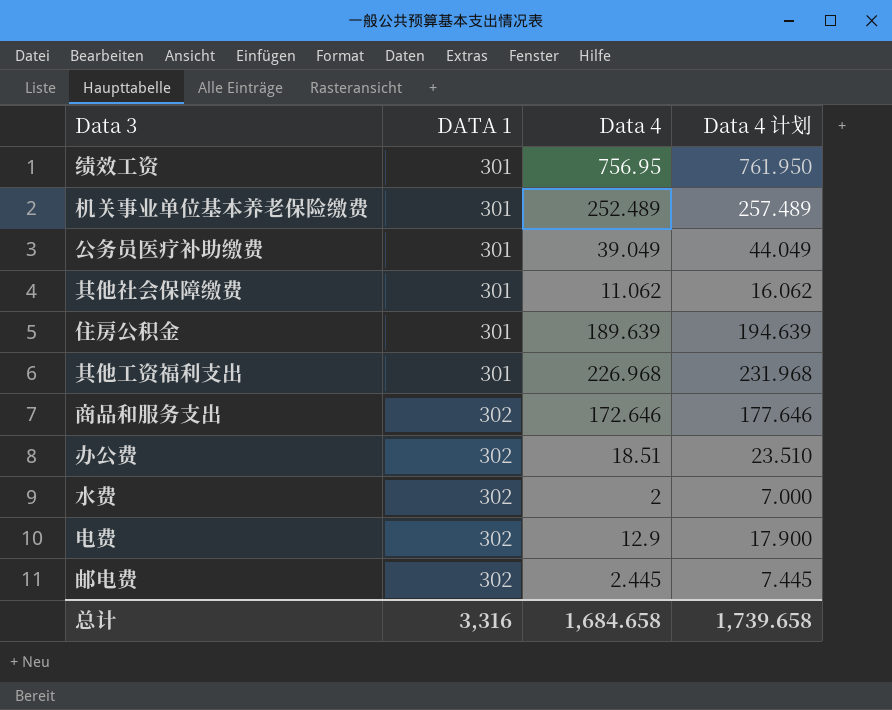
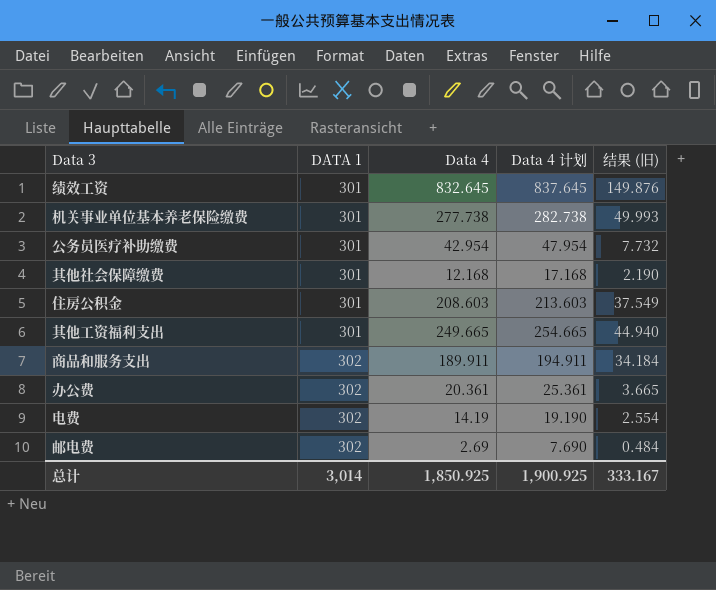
column 结果 (旧) | formula: none -> [Data 4] * 0.18
row 水费: 302 | 2 | 7.000 -> none
绩效工资 | Data 4: 756.95 -> 832.645
绩效工资 | Data 4 计划: 761.950 -> 837.645
机关事业单位基本养老保险缴费 | Data 4: 252.489 -> 277.738
机关事业单位基本养老保险缴费 | Data 4 计划: 257.489 -> 282.738
公务员医疗补助缴费 | Data 4: 39.049 -> 42.954
公务员医疗补助缴费 | Data 4 计划: 44.049 -> 47.954
其他社会保障缴费 | Data 4: 11.062 -> 12.168
其他社会保障缴费 | Data 4 计划: 16.062 -> 17.168
住房公积金 | Data 4: 189.639 -> 208.603
住房公积金 | Data 4 计划: 194.639 -> 213.603
其他工资福利支出 | Data 4: 226.968 -> 249.665
其他工资福利支出 | Data 4 计划: 231.968 -> 254.665
商品和服务支出 | Data 4: 172.646 -> 189.911
商品和服务支出 | Data 4 计划: 177.646 -> 194.911
办公费 | Data 4: 18.51 -> 20.361
办公费 | Data 4 计划: 23.510 -> 25.361
电费 | Data 4: 12.9 -> 14.19
电费 | Data 4 计划: 17.900 -> 19.190
邮电费 | Data 4: 2.445 -> 2.69
邮电费 | Data 4 计划: 7.445 -> 7.690
总计 | DATA 1: 3,316 -> 3,014
总计 | Data 4: 1,684.658 -> 1,850.925
总计 | Data 4 计划: 1,739.658 -> 1,900.925

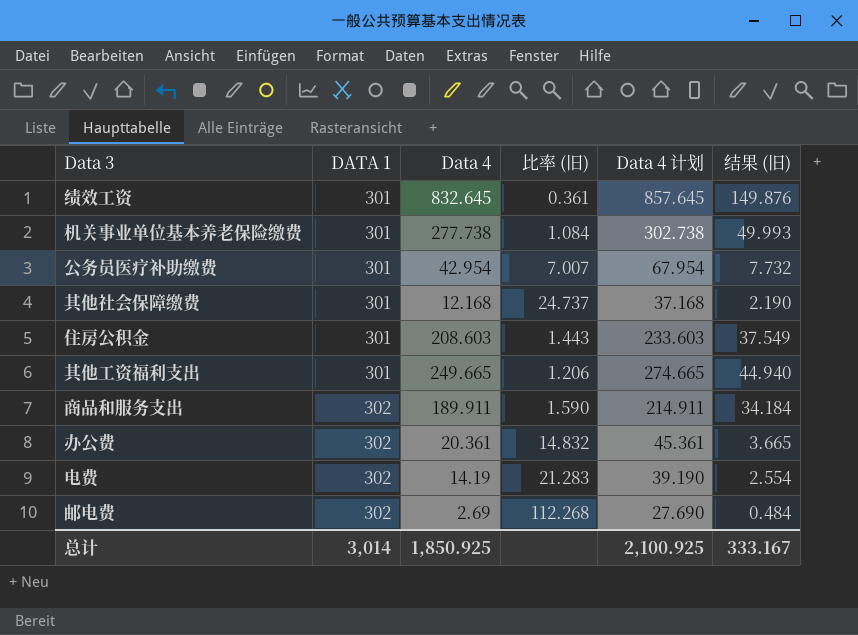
column 比率 (旧) | formula: none -> [DATA 1] / [Data 4]
column Data 4 计划 | formula: [Data 4] + 5 -> [Data 4] + 25
总计 | Data 4 计划: 1,900.925 -> 2,100.925

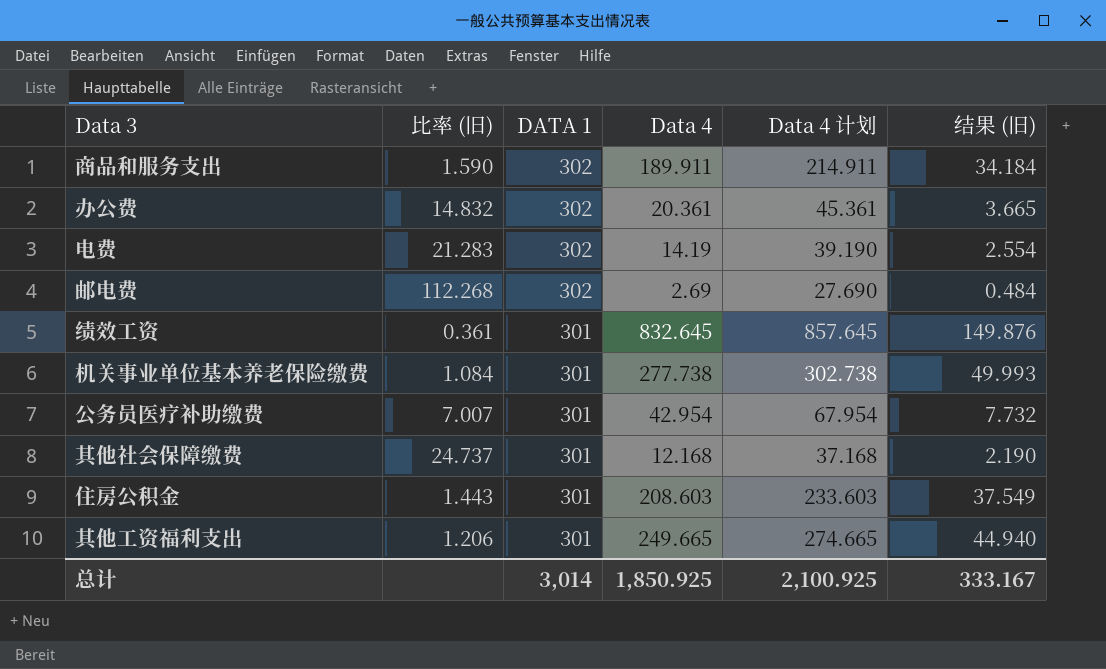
row order: DATA 1 ascending -> DATA 1 descending
column 比率 (旧) | position: 4 -> 2

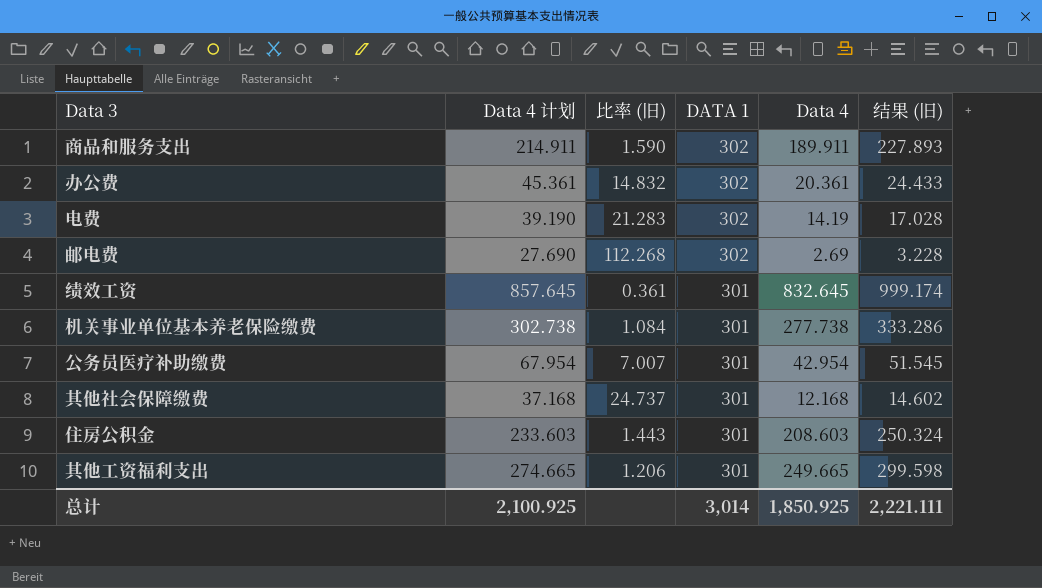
column Data 4 计划 | position: 5 -> 2
column 结果 (旧) | formula: [Data 4] * 0.18 -> [Data 4] * 1.2
总计 | 结果 (旧): 333.167 -> 2,221.111

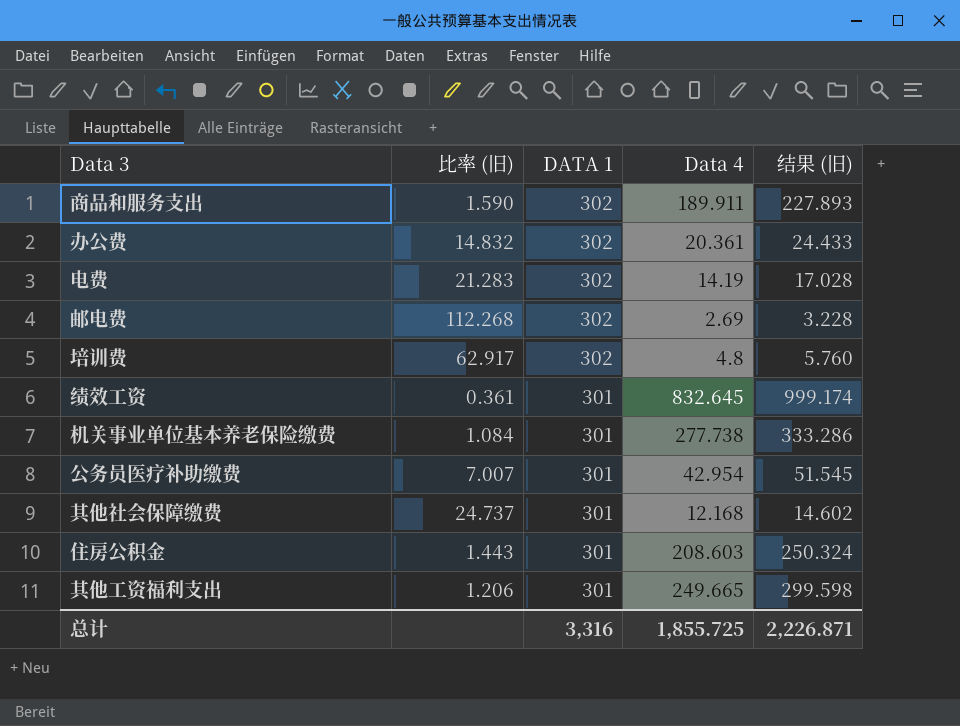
column Data 4 计划 | formula: [Data 4] + 25 -> none
row 培训费: none -> 62.917 | 302 | 4.8 | 5.760
总计 | DATA 1: 3,014 -> 3,316
总计 | Data 4: 1,850.925 -> 1,855.725
总计 | 结果 (旧): 2,221.111 -> 2,226.871

